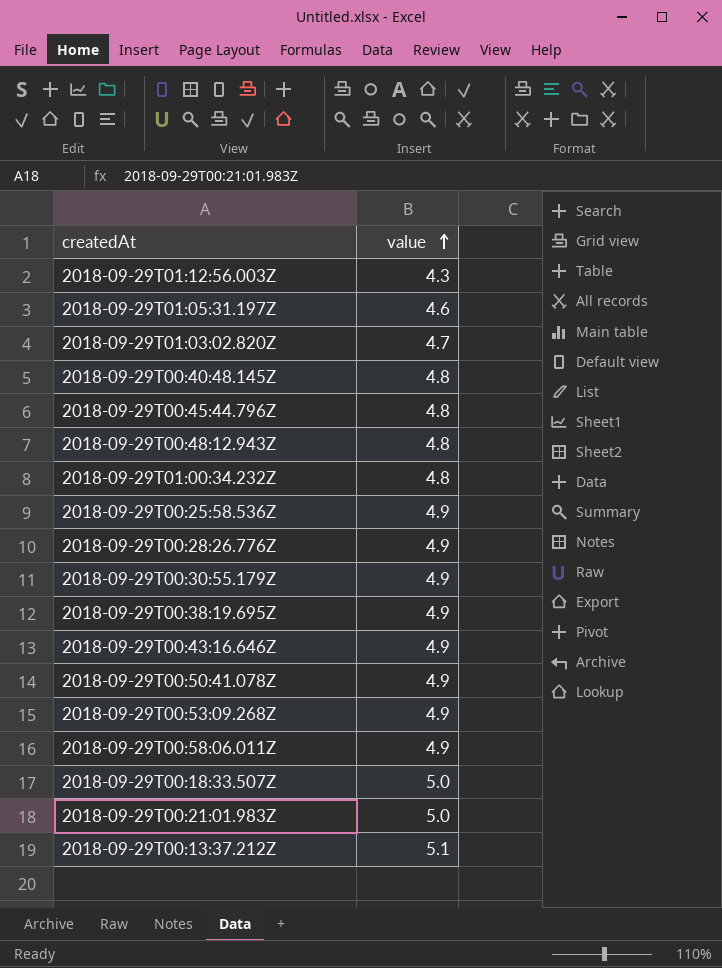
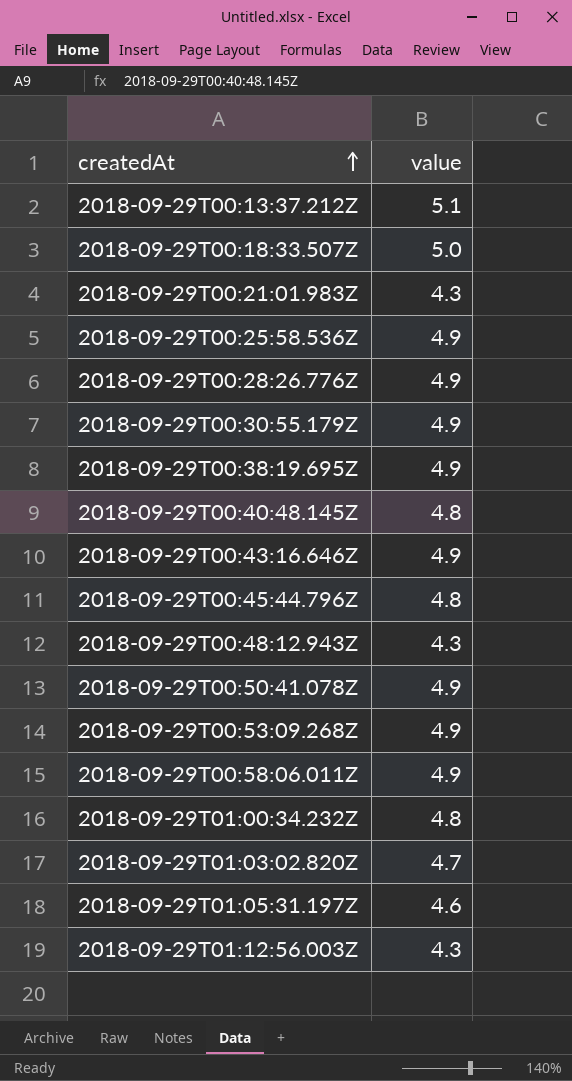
row order: value ascending -> createdAt ascending
2018-09-29T00:21:01.983Z | value: 5.0 -> 4.3
2018-09-29T00:48:12.943Z | value: 4.8 -> 4.3

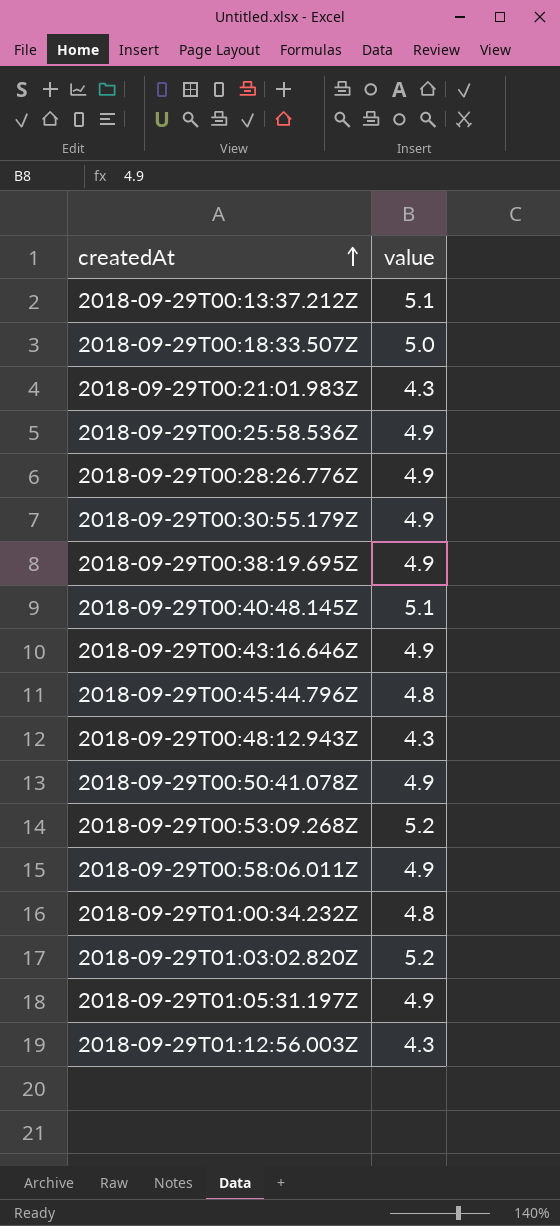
2018-09-29T00:40:48.145Z | value: 4.8 -> 5.1
2018-09-29T00:53:09.268Z | value: 4.9 -> 5.2
2018-09-29T01:03:02.820Z | value: 4.7 -> 5.2
2018-09-29T01:05:31.197Z | value: 4.6 -> 4.9

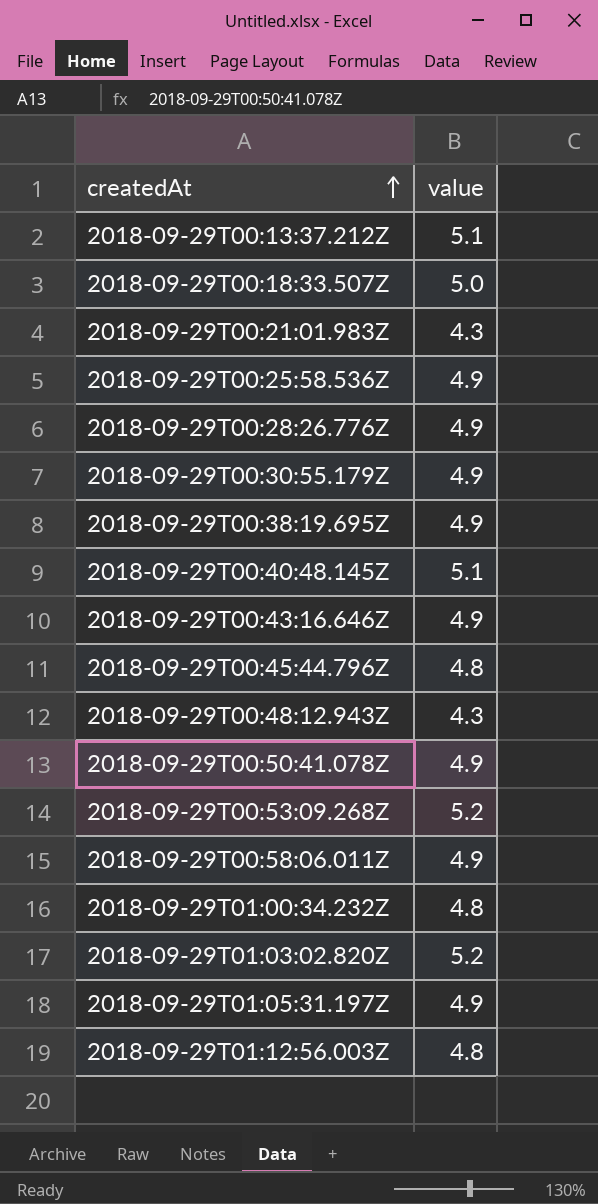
2018-09-29T01:12:56.003Z | value: 4.3 -> 4.8

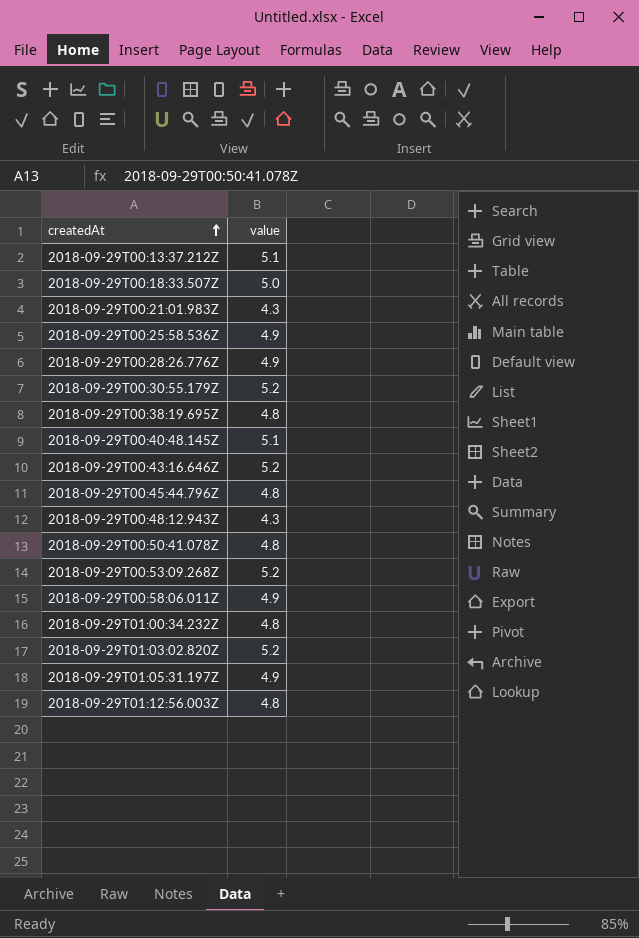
2018-09-29T00:30:55.179Z | value: 4.9 -> 5.2
2018-09-29T00:38:19.695Z | value: 4.9 -> 4.8
2018-09-29T00:43:16.646Z | value: 4.9 -> 5.2
2018-09-29T00:50:41.078Z | value: 4.9 -> 4.8

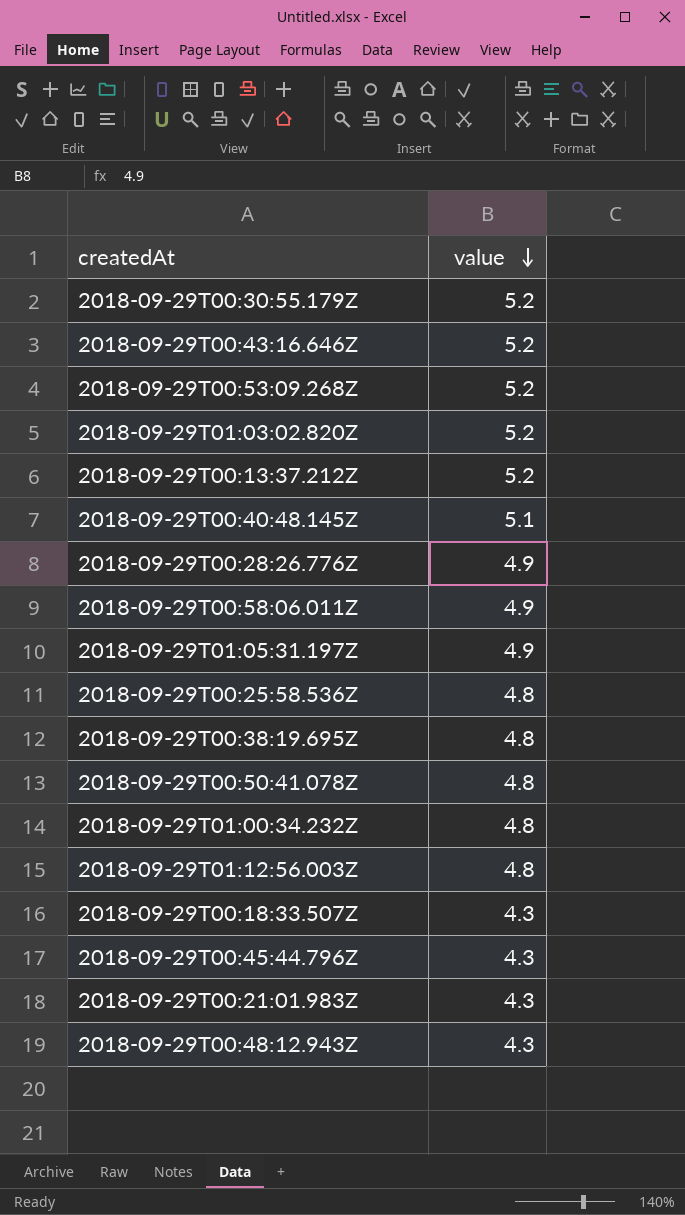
row order: createdAt ascending -> value descending
2018-09-29T00:13:37.212Z | value: 5.1 -> 5.2
2018-09-29T00:25:58.536Z | value: 4.9 -> 4.8
2018-09-29T00:18:33.507Z | value: 5.0 -> 4.3
2018-09-29T00:45:44.796Z | value: 4.8 -> 4.3

